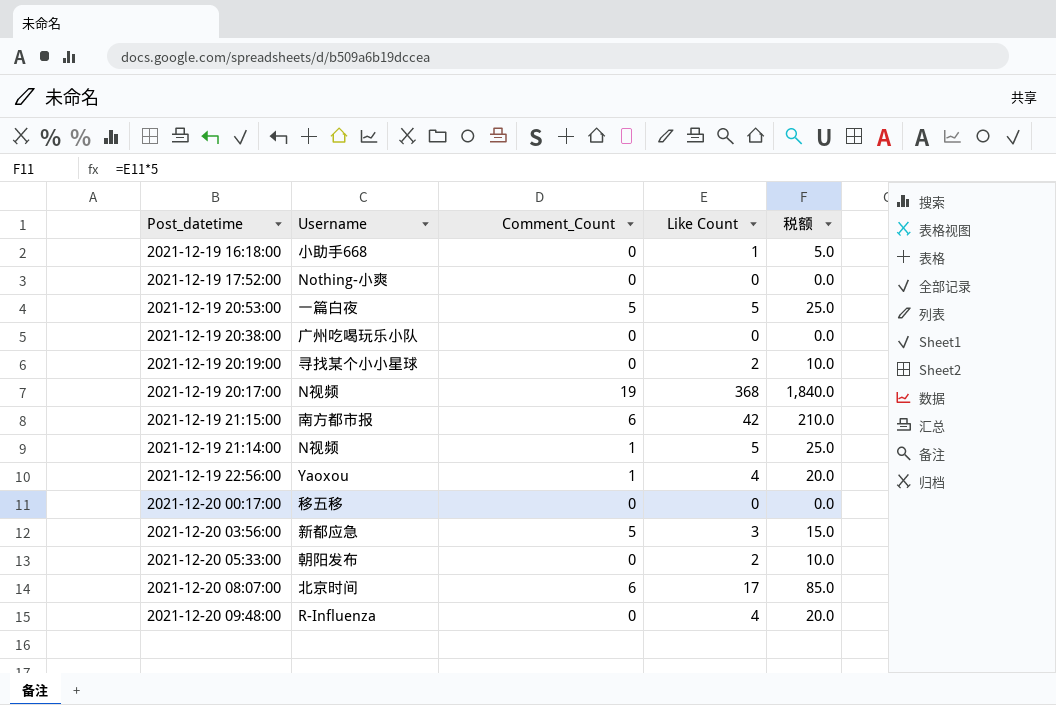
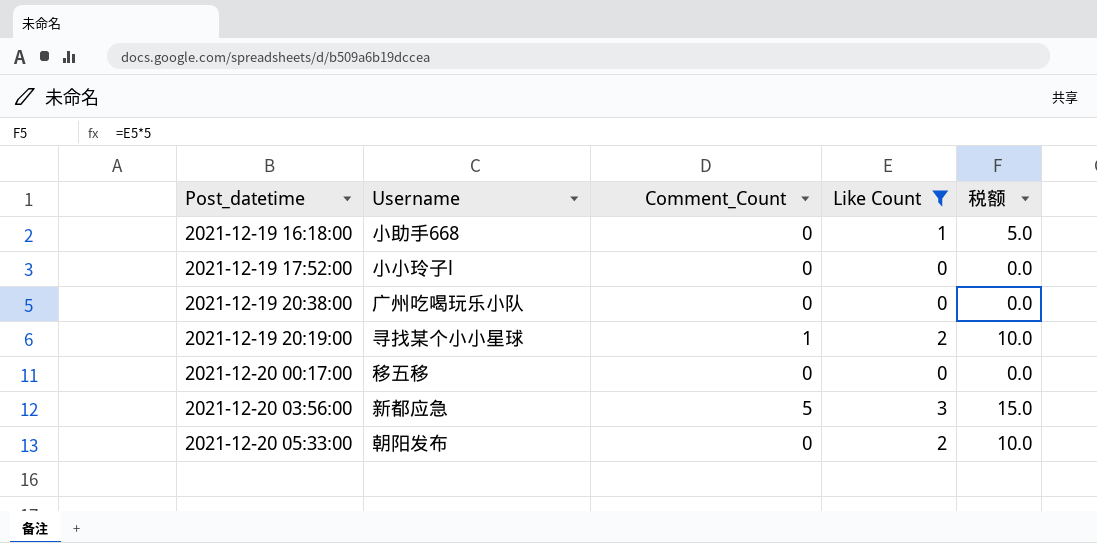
filter: none -> Like Count <= 3
2021-12-19 17:52:00 | Username: Nothing-小爽 -> 小小玲子l
2021-12-19 20:19:00 | Comment_Count: 0 -> 1

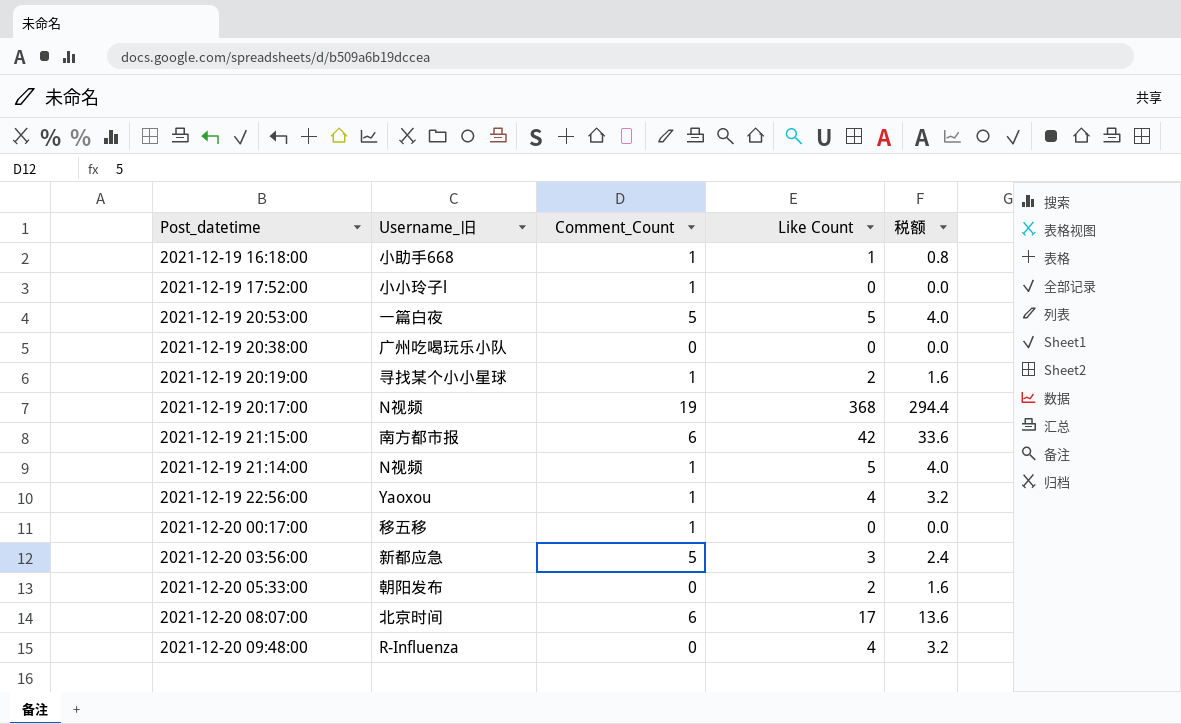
filter: Like Count <= 3 -> none
column name: Username -> Username_旧
column 税额 | formula: [Like Count] * 5 -> [Like Count] * 0.8
2021-12-19 16:18:00 | Comment_Count: 0 -> 1
2021-12-19 17:52:00 | Comment_Count: 0 -> 1
2021-12-20 00:17:00 | Comment_Count: 0 -> 1

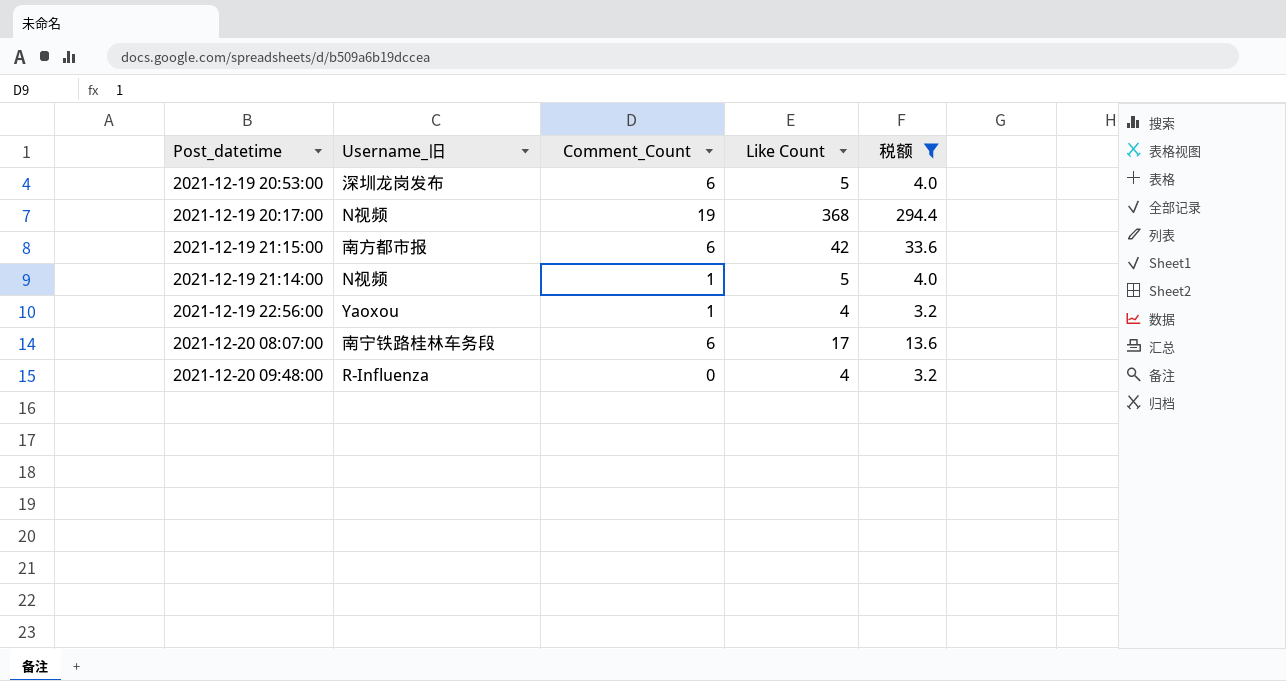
filter: none -> 税额 >= 3.2
2021-12-19 20:53:00 | Username_旧: 一篇白夜 -> 深圳龙岗发布
2021-12-19 20:53:00 | Comment_Count: 5 -> 6
2021-12-20 08:07:00 | Username_旧: 北京时间 -> 南宁铁路桂林车务段

